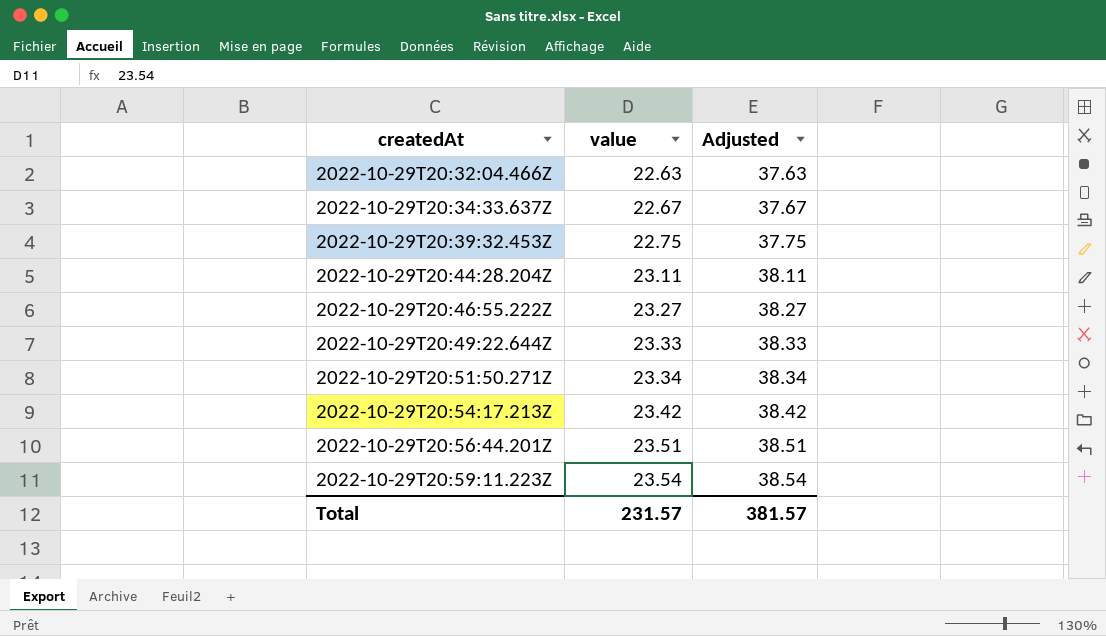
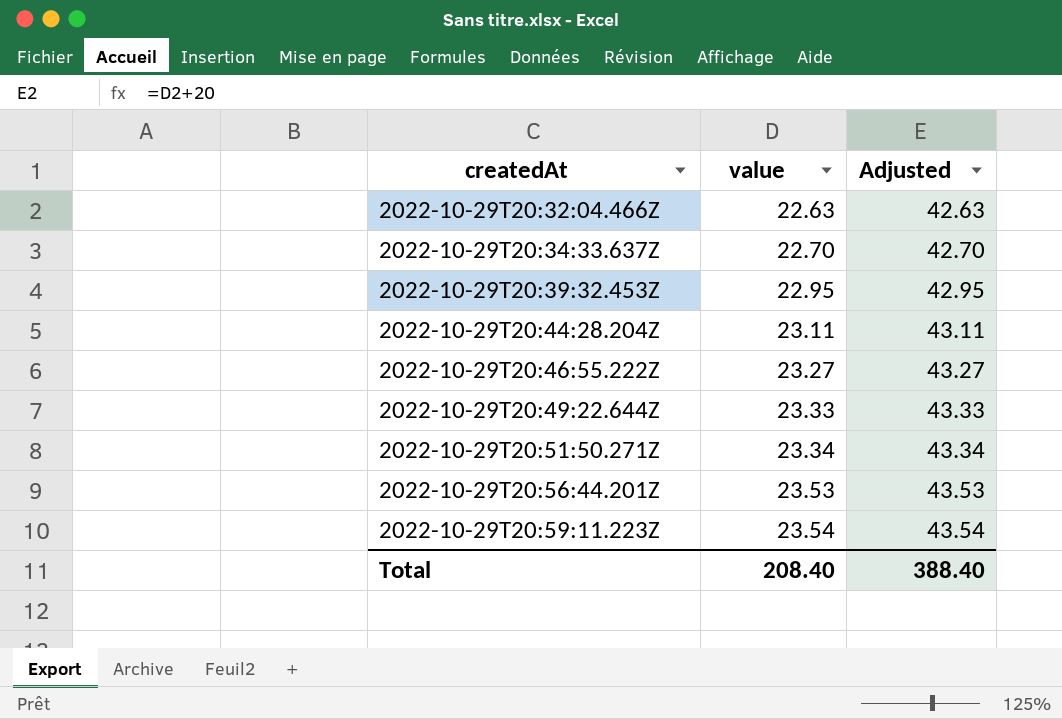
column Adjusted | formula: [value] + 15 -> [value] + 20
row 2022-10-29T20:54:17.213Z: 23.42 | 38.42 -> none
2022-10-29T20:34:33.637Z | value: 22.67 -> 22.70
2022-10-29T20:39:32.453Z | value: 22.75 -> 22.95
2022-10-29T20:56:44.201Z | value: 23.51 -> 23.53
Total | value: 231.57 -> 208.40
Total | Adjusted: 381.57 -> 388.40

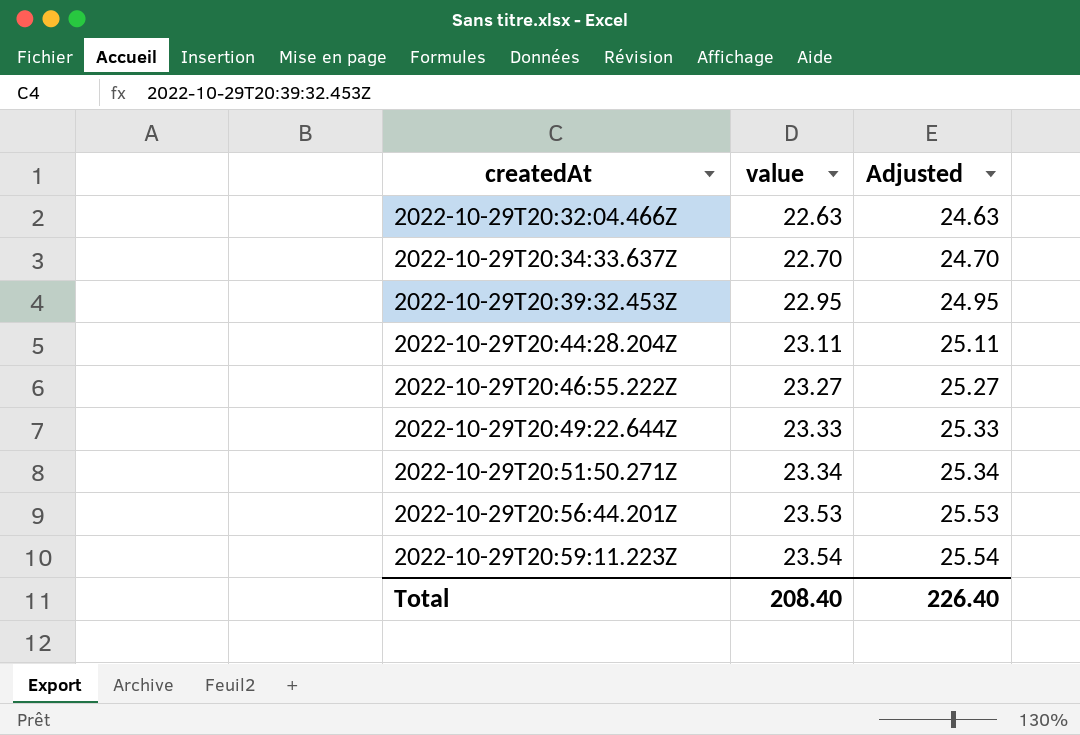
column Adjusted | formula: [value] + 20 -> [value] + 2
Total | Adjusted: 388.40 -> 226.40

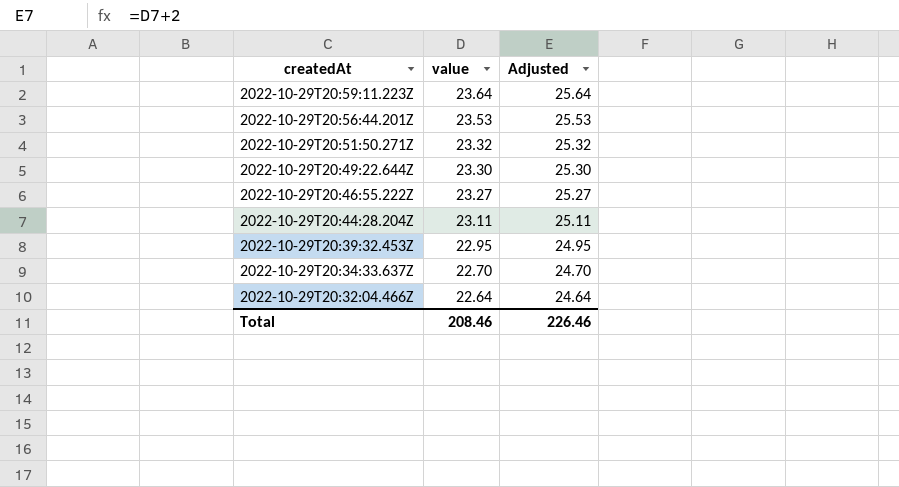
row order: createdAt ascending -> createdAt descending
2022-10-29T20:59:11.223Z | value: 23.54 -> 23.64
2022-10-29T20:59:11.223Z | Adjusted: 25.54 -> 25.64
2022-10-29T20:51:50.271Z | value: 23.34 -> 23.32
2022-10-29T20:51:50.271Z | Adjusted: 25.34 -> 25.32
2022-10-29T20:49:22.644Z | value: 23.33 -> 23.30
2022-10-29T20:49:22.644Z | Adjusted: 25.33 -> 25.30
2022-10-29T20:32:04.466Z | value: 22.63 -> 22.64
2022-10-29T20:32:04.466Z | Adjusted: 24.63 -> 24.64
Total | value: 208.40 -> 208.46
Total | Adjusted: 226.40 -> 226.46

